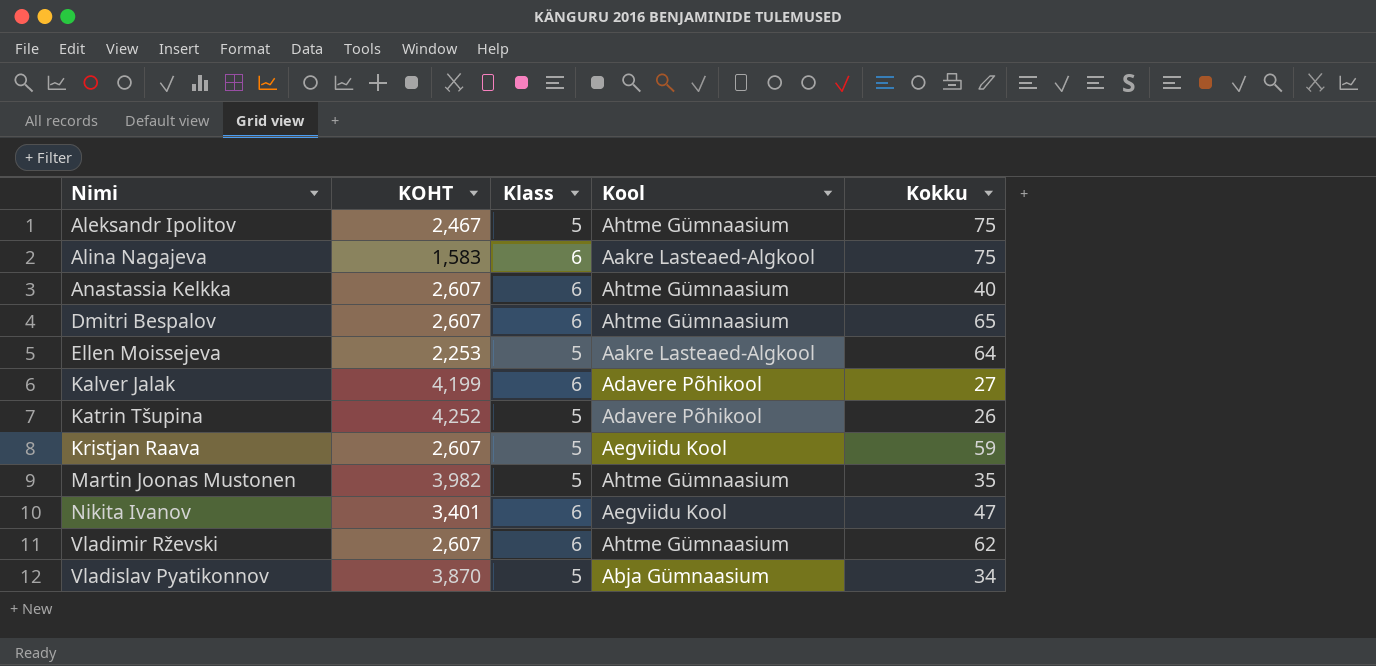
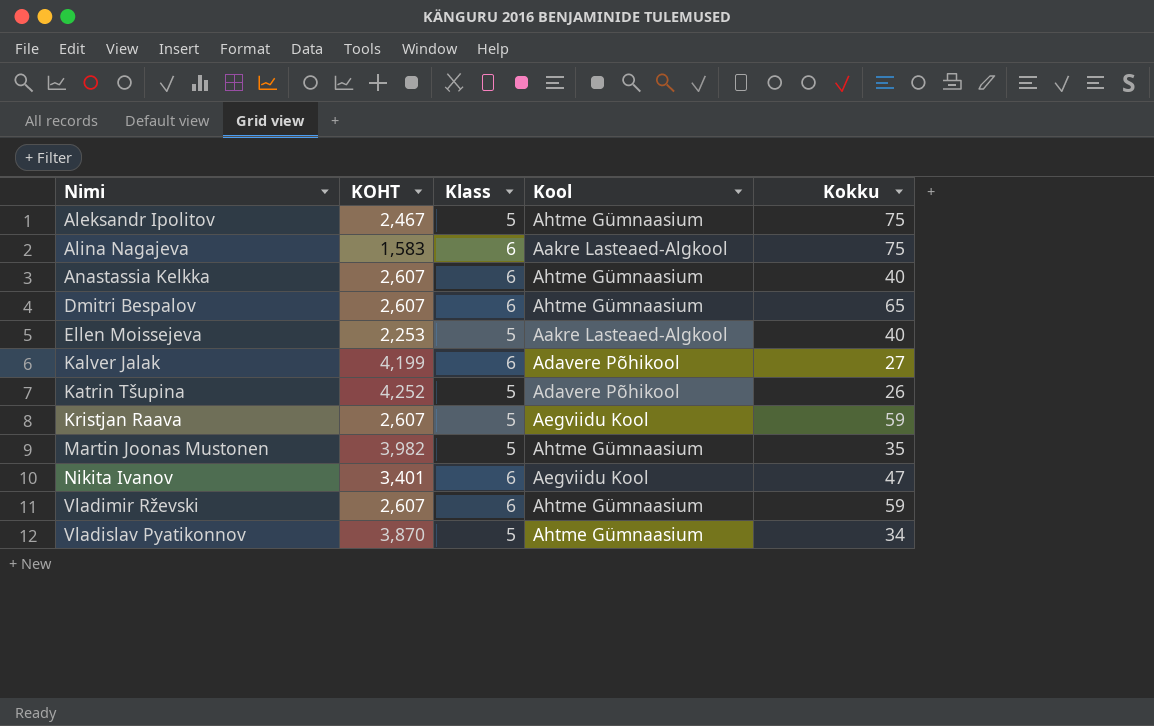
Ellen Moissejeva | Kokku: 64 -> 40
Vladimir Rževski | Kokku: 62 -> 59
Vladislav Pyatikonnov | Kool: Abja Gümnaasium -> Ahtme Gümnaasium

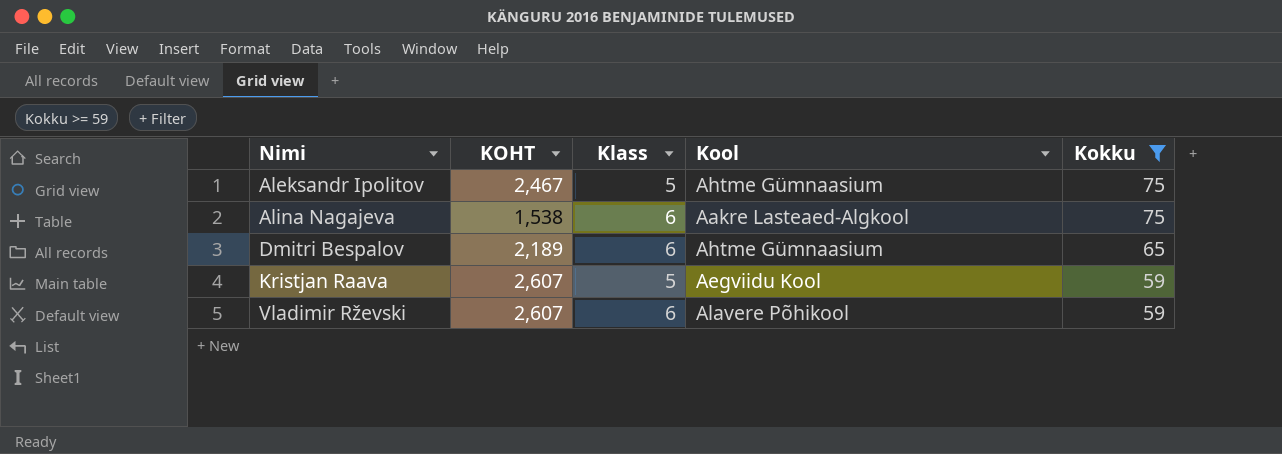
filter: none -> Kokku >= 59
Alina Nagajeva | KOHT: 1,583 -> 1,538
Dmitri Bespalov | KOHT: 2,607 -> 2,189
Vladimir Rževski | Kool: Ahtme Gümnaasium -> Alavere Põhikool

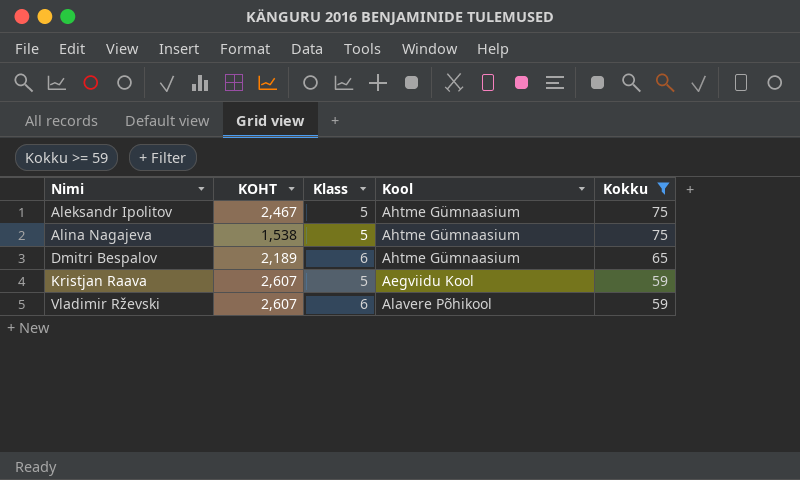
Alina Nagajeva | Klass: 6 -> 5
Alina Nagajeva | Kool: Aakre Lasteaed-Algkool -> Ahtme Gümnaasium

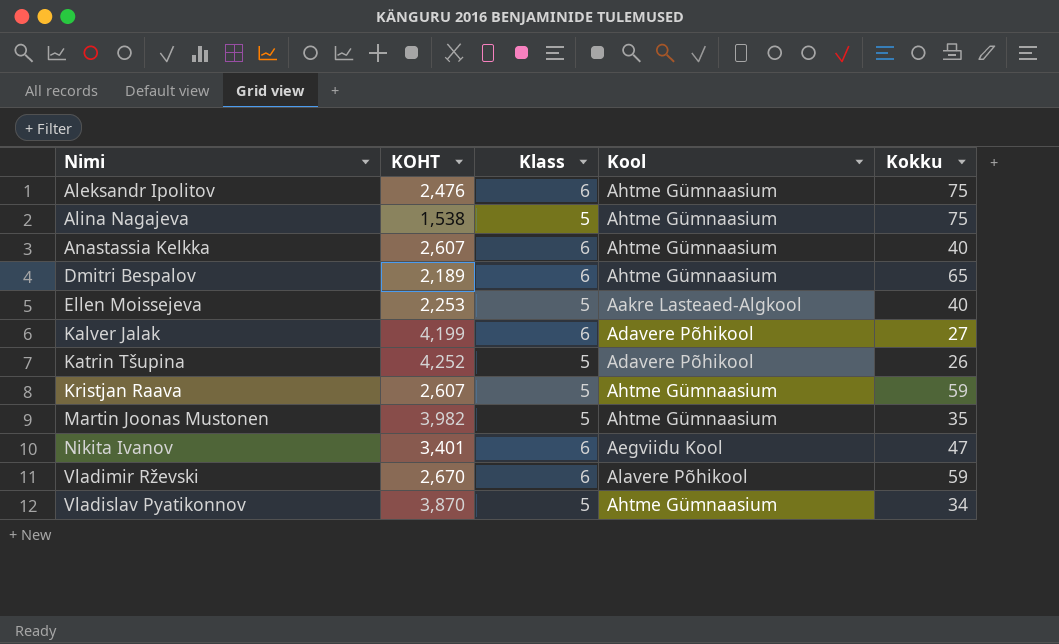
filter: Kokku >= 59 -> none
Aleksandr Ipolitov | KOHT: 2,467 -> 2,476
Aleksandr Ipolitov | Klass: 5 -> 6
Kristjan Raava | Kool: Aegviidu Kool -> Ahtme Gümnaasium
Vladimir Rževski | KOHT: 2,607 -> 2,670

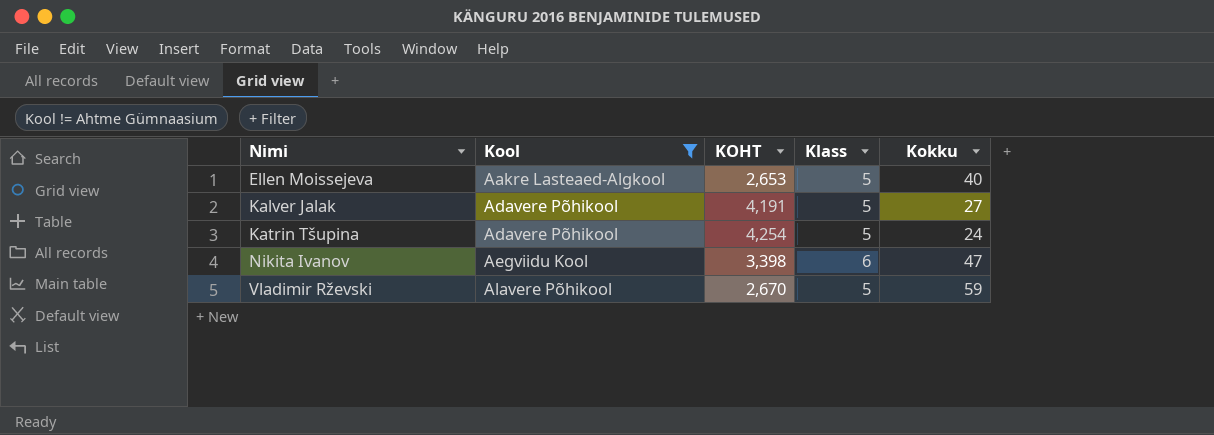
filter: none -> Kool != Ahtme Gümnaasium
column Kool | position: 4 -> 2
Ellen Moissejeva | KOHT: 2,253 -> 2,653
Kalver Jalak | KOHT: 4,199 -> 4,191
Kalver Jalak | Klass: 6 -> 5
Katrin Tšupina | KOHT: 4,252 -> 4,254
Katrin Tšupina | Kokku: 26 -> 24
Nikita Ivanov | KOHT: 3,401 -> 3,398
Vladimir Rževski | Klass: 6 -> 5

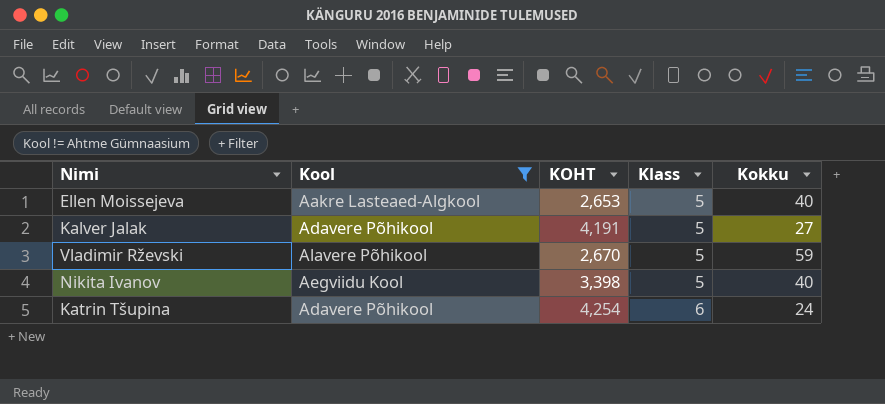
row order: Nimi ascending -> Klass ascending
Nikita Ivanov | Klass: 6 -> 5
Nikita Ivanov | Kokku: 47 -> 40
Katrin Tšupina | Klass: 5 -> 6

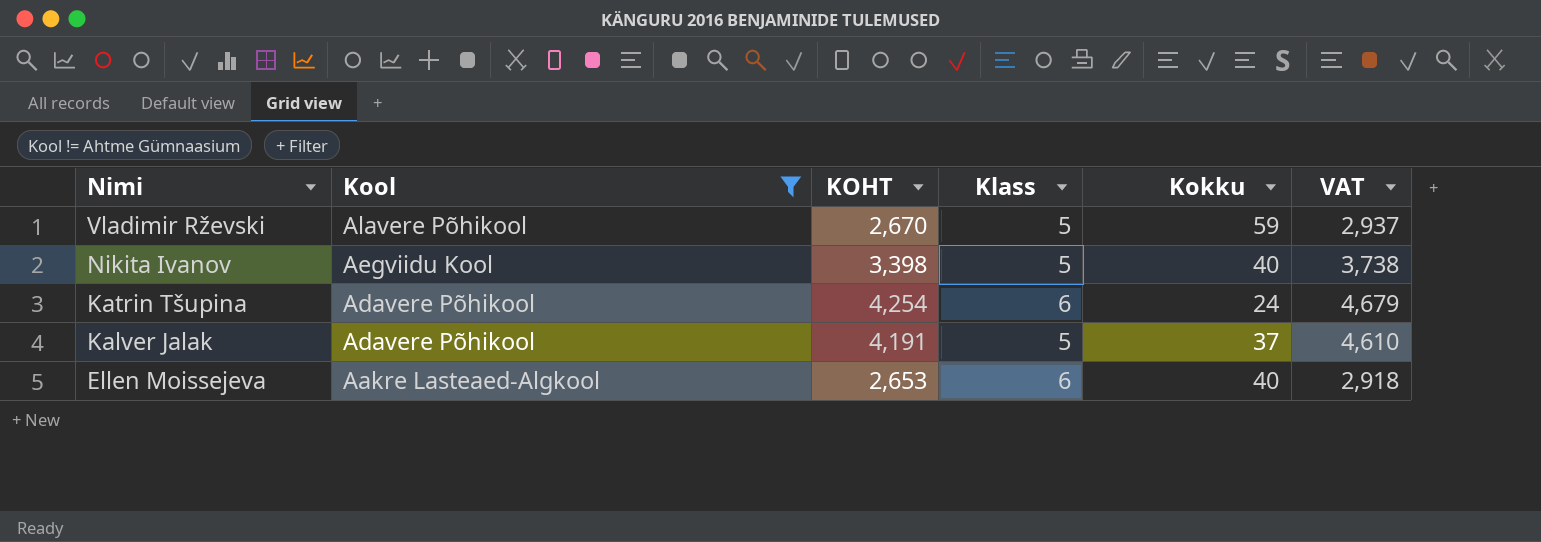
row order: Klass ascending -> Nimi descending
column VAT | formula: none -> [KOHT] * 1.1
Kalver Jalak | Kokku: 27 -> 37
Ellen Moissejeva | Klass: 5 -> 6

